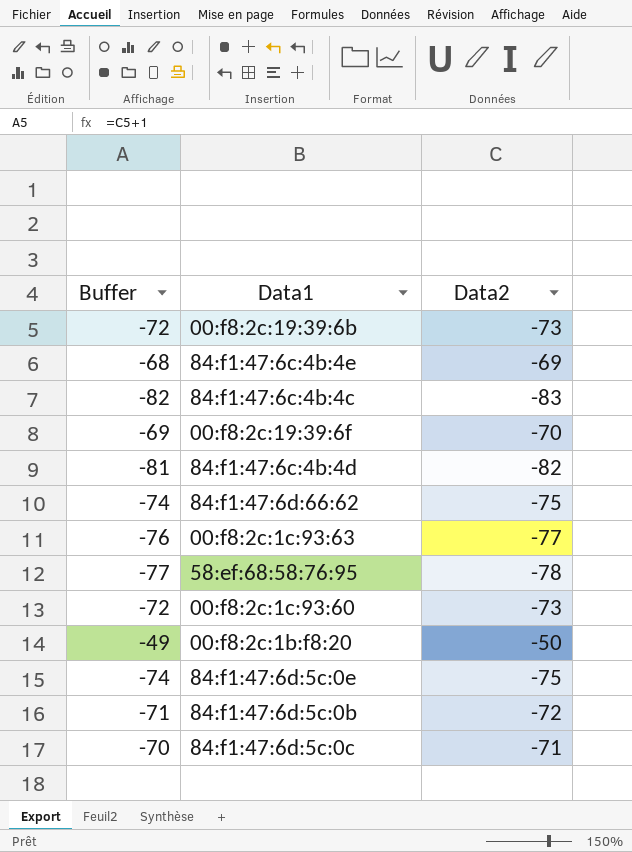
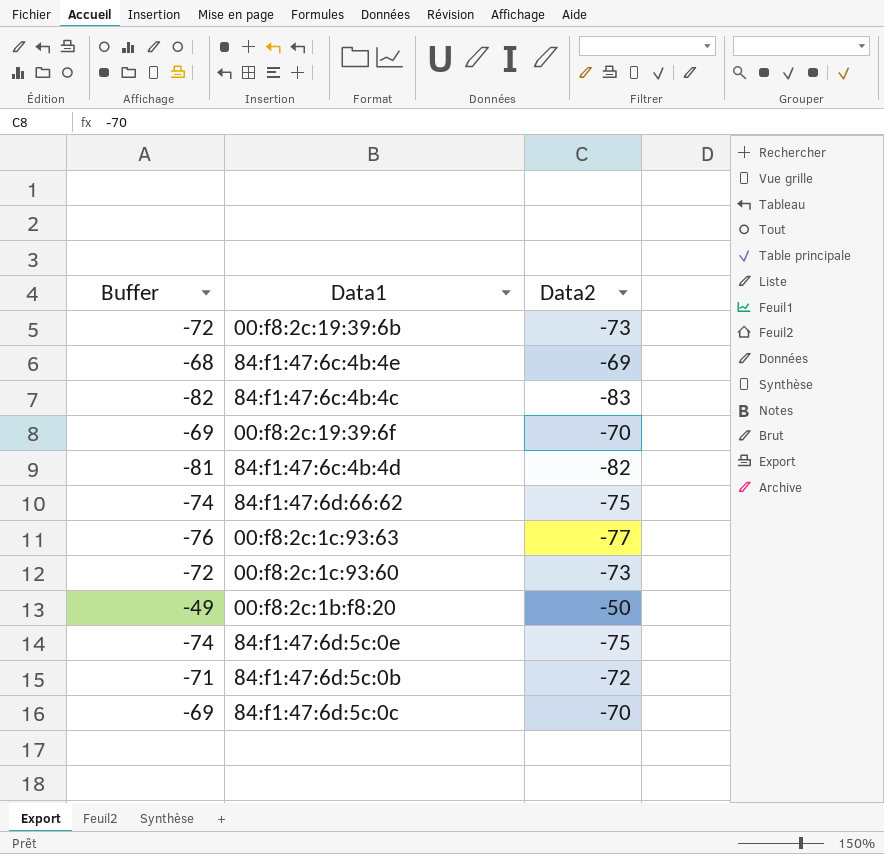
row 58:ef:68:58:76:95: -77 | -78 -> none
84:f1:47:6d:5c:0c | Buffer: -70 -> -69
84:f1:47:6d:5c:0c | Data2: -71 -> -70

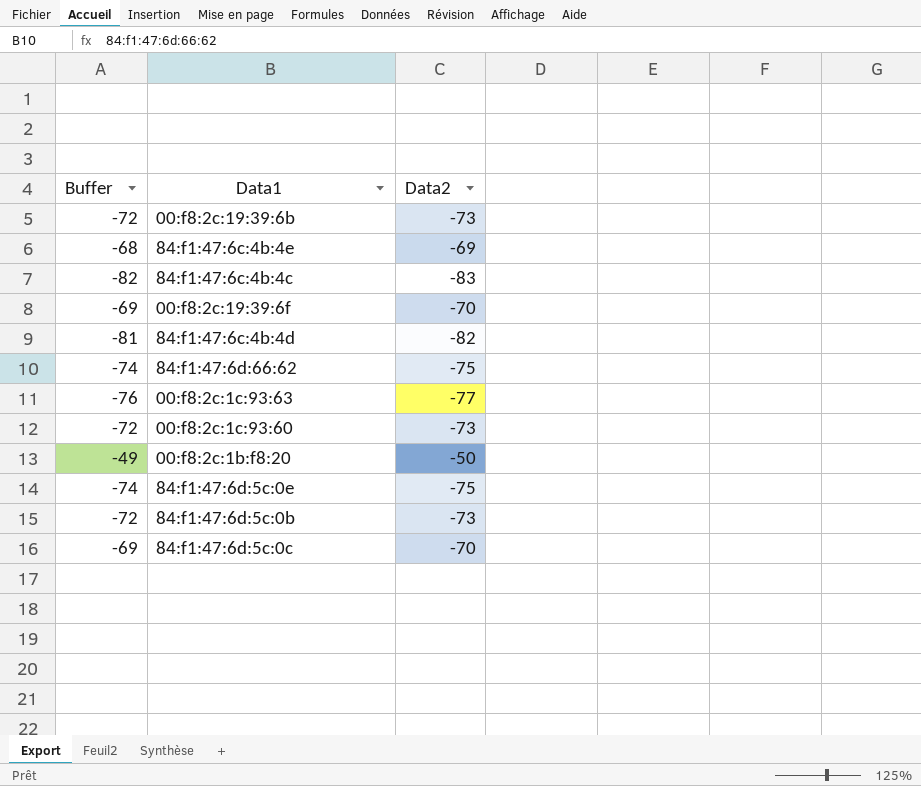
84:f1:47:6d:5c:0b | Buffer: -71 -> -72
84:f1:47:6d:5c:0b | Data2: -72 -> -73

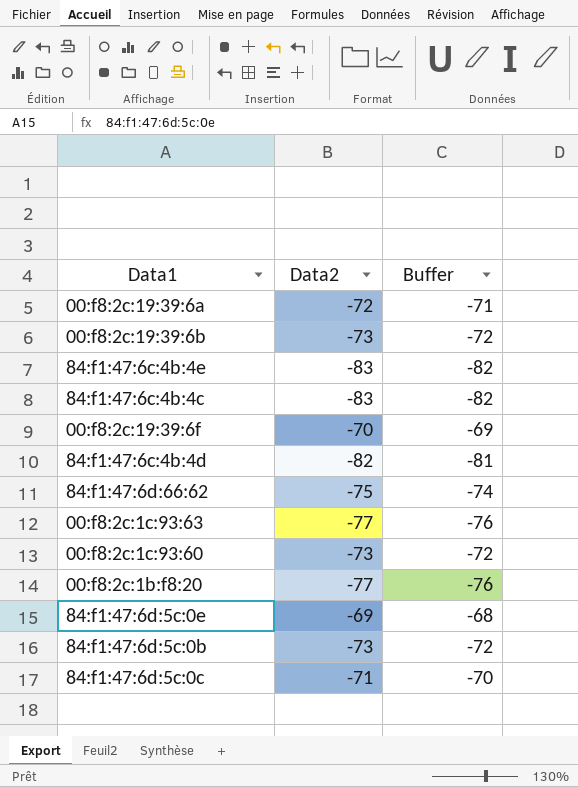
column Buffer | position: 1 -> 3
row 00:f8:2c:19:39:6a: none -> -72 | -71
84:f1:47:6c:4b:4e | Data2: -69 -> -83
84:f1:47:6c:4b:4e | Buffer: -68 -> -82
00:f8:2c:1b:f8:20 | Data2: -50 -> -77
00:f8:2c:1b:f8:20 | Buffer: -49 -> -76
84:f1:47:6d:5c:0e | Data2: -75 -> -69
84:f1:47:6d:5c:0e | Buffer: -74 -> -68
84:f1:47:6d:5c:0c | Data2: -70 -> -71
84:f1:47:6d:5c:0c | Buffer: -69 -> -70

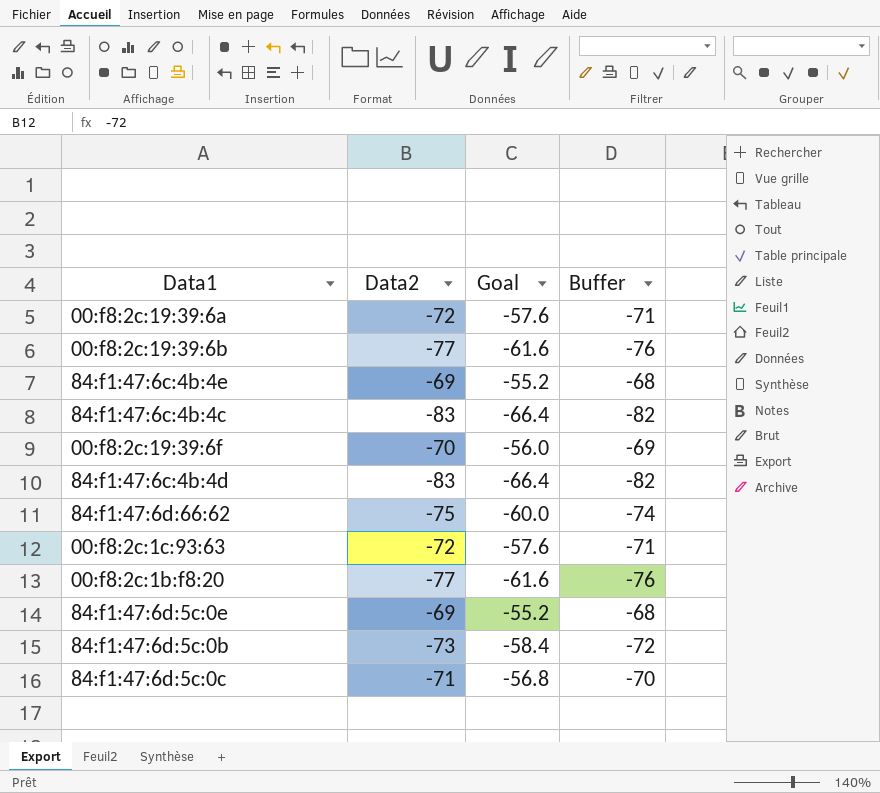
column Goal | formula: none -> [Data2] * 0.8
row 00:f8:2c:1c:93:60: -73 | -72 -> none
00:f8:2c:19:39:6b | Data2: -73 -> -77
00:f8:2c:19:39:6b | Buffer: -72 -> -76
84:f1:47:6c:4b:4e | Data2: -83 -> -69
84:f1:47:6c:4b:4e | Buffer: -82 -> -68
84:f1:47:6c:4b:4d | Data2: -82 -> -83
84:f1:47:6c:4b:4d | Buffer: -81 -> -82
00:f8:2c:1c:93:63 | Data2: -77 -> -72
00:f8:2c:1c:93:63 | Buffer: -76 -> -71

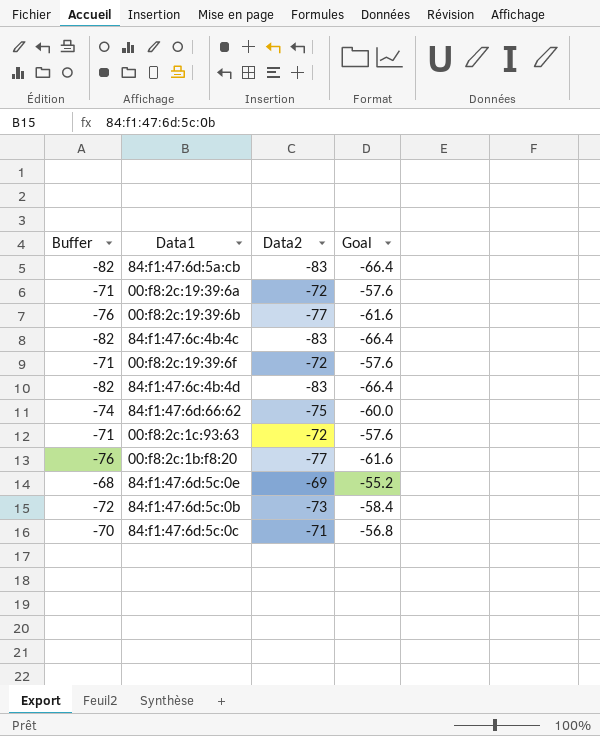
column Buffer | position: 4 -> 1
row 84:f1:47:6c:4b:4e: -69 | -55.2 | -68 -> none
row 84:f1:47:6d:5a:cb: none -> -82 | -83 | -66.4
00:f8:2c:19:39:6f | Buffer: -69 -> -71
00:f8:2c:19:39:6f | Data2: -70 -> -72
00:f8:2c:19:39:6f | Goal: -56.0 -> -57.6

